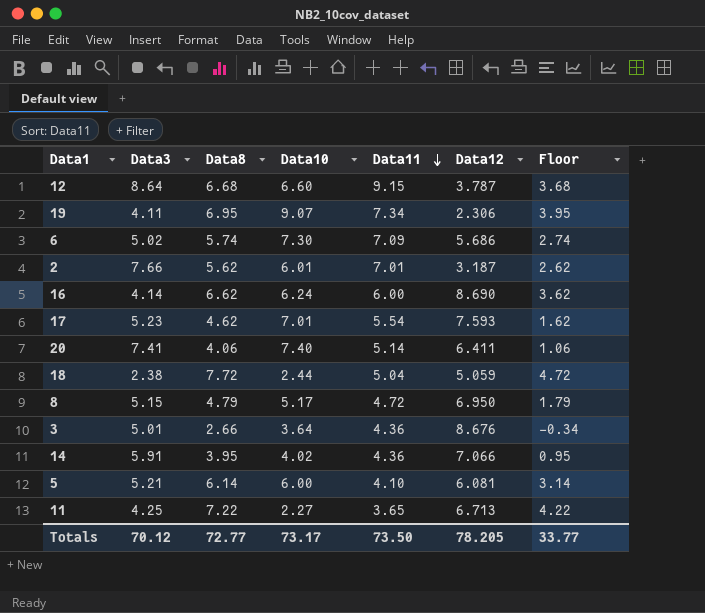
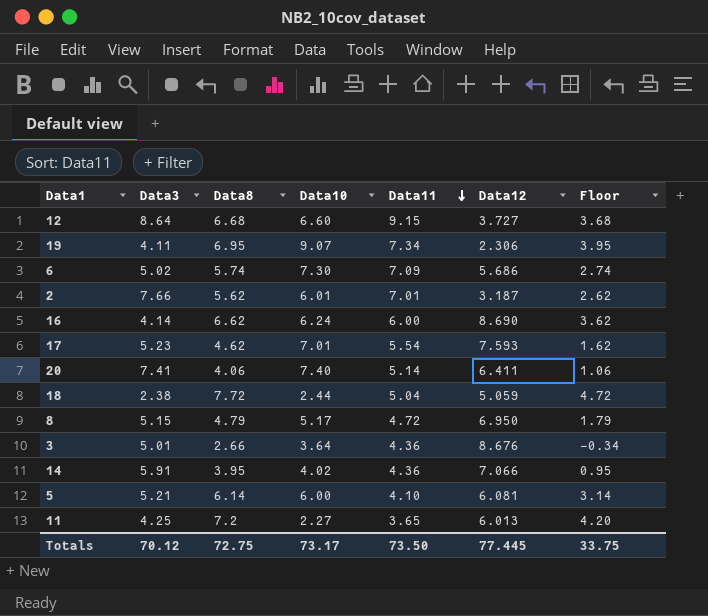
12 | Data12: 3.787 -> 3.727
11 | Data8: 7.22 -> 7.2
11 | Data12: 6.713 -> 6.013
11 | Floor: 4.22 -> 4.20
Totals | Data8: 72.77 -> 72.75
Totals | Data12: 78.205 -> 77.445
Totals | Floor: 33.77 -> 33.75

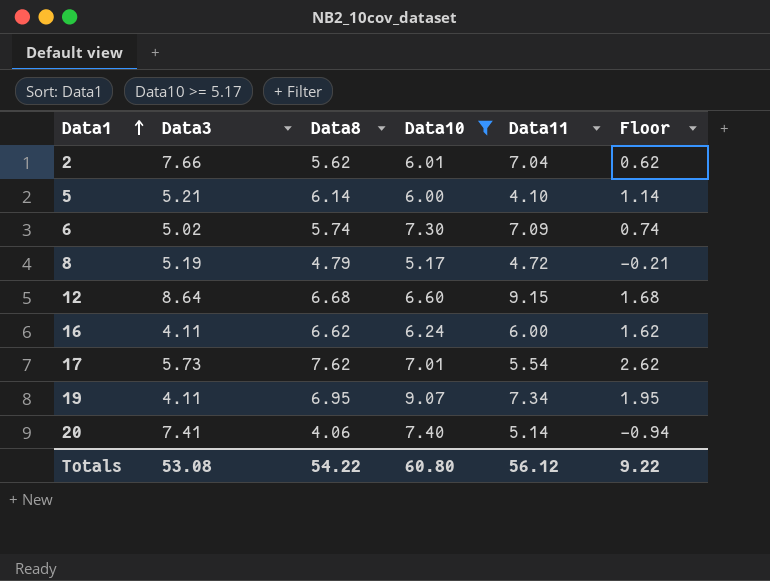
filter: none -> Data10 >= 5.17
row order: Data11 descending -> Data1 ascending
column Data12 | position: 6 -> none
column Floor | formula: [Data8] - 3 -> [Data8] - 5
2 | Data11: 7.01 -> 7.04
8 | Data3: 5.15 -> 5.19
16 | Data3: 4.14 -> 4.11
17 | Data3: 5.23 -> 5.73
17 | Data8: 4.62 -> 7.62
Totals | Data3: 70.12 -> 53.08
Totals | Data8: 72.75 -> 54.22
Totals | Data10: 73.17 -> 60.80
Totals | Data11: 73.50 -> 56.12
Totals | Floor: 33.75 -> 9.22

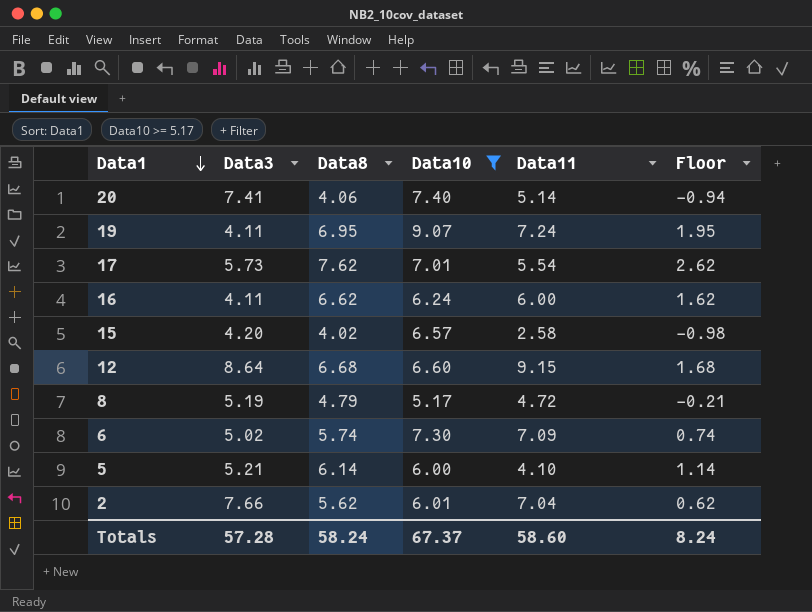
row order: Data1 ascending -> Data1 descending
19 | Data11: 7.34 -> 7.24
row 15: none -> 4.20 | 4.02 | 6.57 | 2.58 | -0.98
Totals | Data3: 53.08 -> 57.28
Totals | Data8: 54.22 -> 58.24
Totals | Data10: 60.80 -> 67.37
Totals | Data11: 56.12 -> 58.60
Totals | Floor: 9.22 -> 8.24

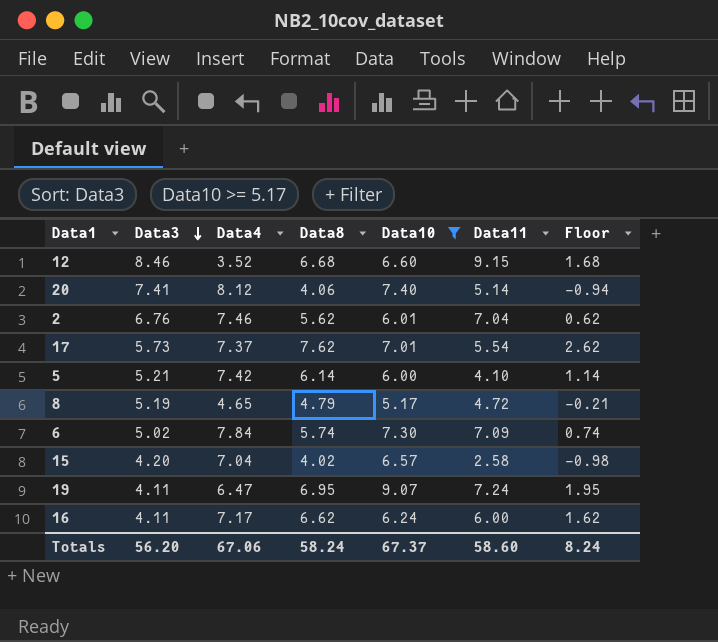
row order: Data1 descending -> Data3 descending
column Data4 | position: none -> 3
12 | Data3: 8.64 -> 8.46
2 | Data3: 7.66 -> 6.76
Totals | Data3: 57.28 -> 56.20

